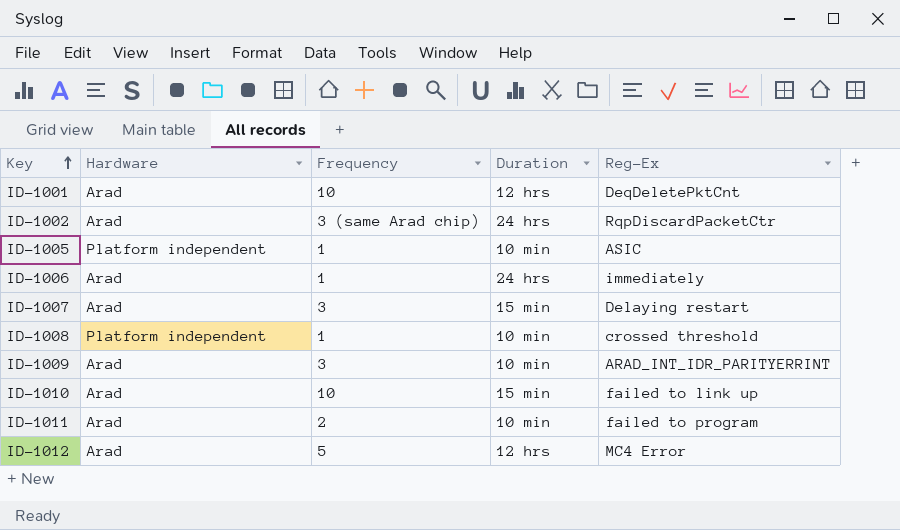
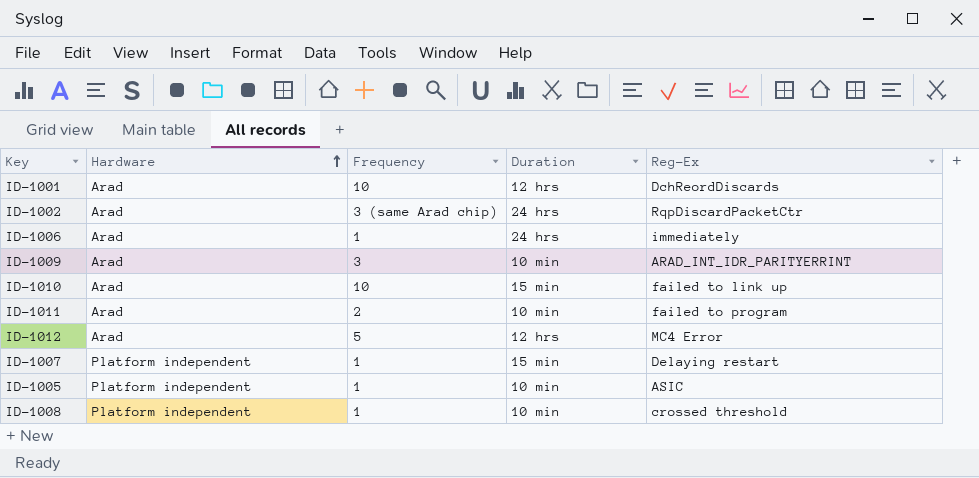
row order: Key ascending -> Hardware ascending
ID-1001 | Reg-Ex: DeqDeletePktCnt -> DchReordDiscards
ID-1007 | Hardware: Arad -> Platform independent
ID-1007 | Frequency: 3 -> 1

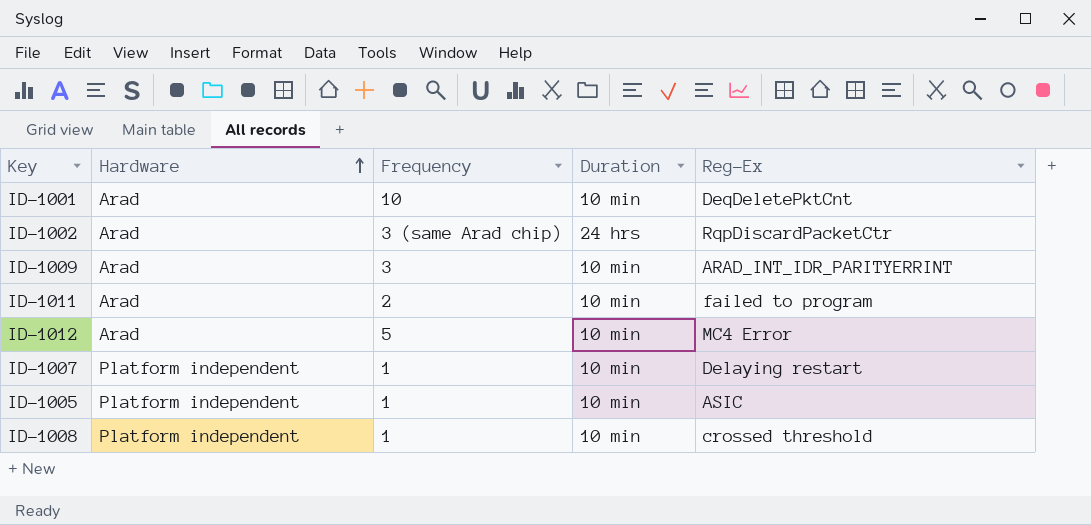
row ID-1006: Arad | 1 | 24 hrs | immediately -> none
row ID-1010: Arad | 10 | 15 min | failed to link up -> none
ID-1001 | Duration: 12 hrs -> 10 min
ID-1001 | Reg-Ex: DchReordDiscards -> DeqDeletePktCnt
ID-1012 | Duration: 12 hrs -> 10 min
ID-1007 | Duration: 15 min -> 10 min

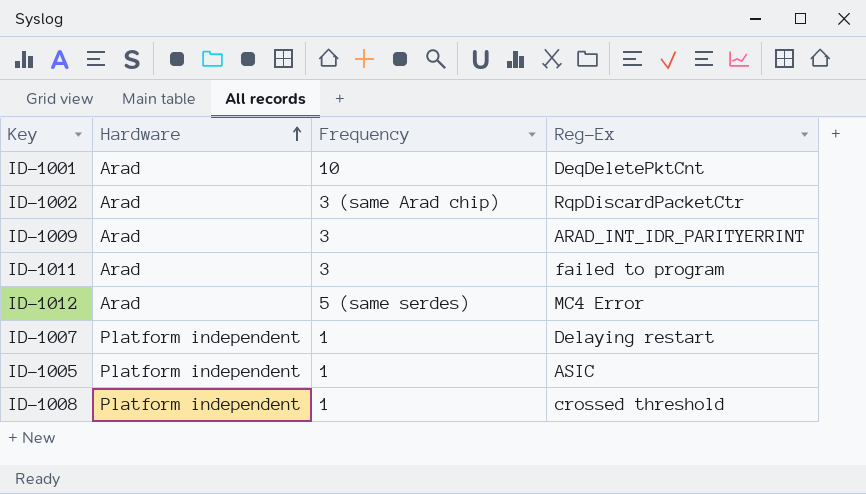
column Duration | position: 4 -> none
ID-1011 | Frequency: 2 -> 3
ID-1012 | Frequency: 5 -> 5 (same serdes)

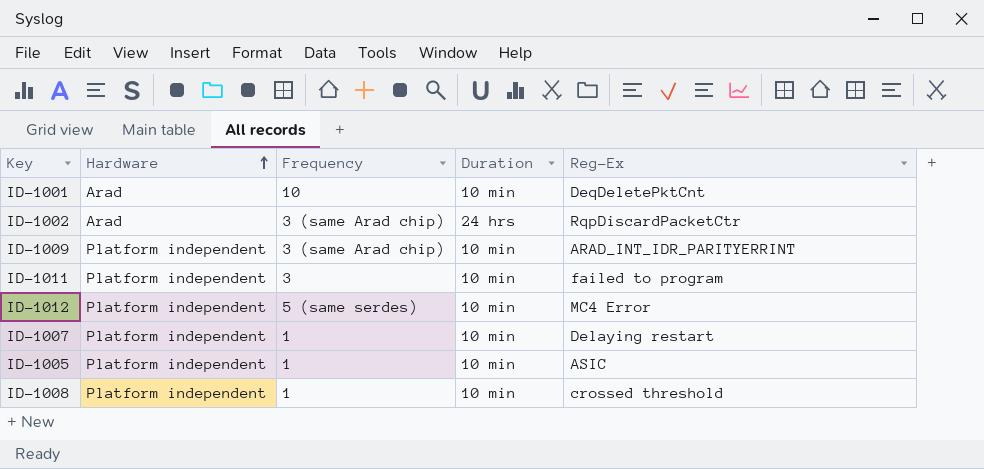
column Duration | position: none -> 4
ID-1009 | Hardware: Arad -> Platform independent
ID-1009 | Frequency: 3 -> 3 (same Arad chip)
ID-1011 | Hardware: Arad -> Platform independent
ID-1012 | Hardware: Arad -> Platform independent

